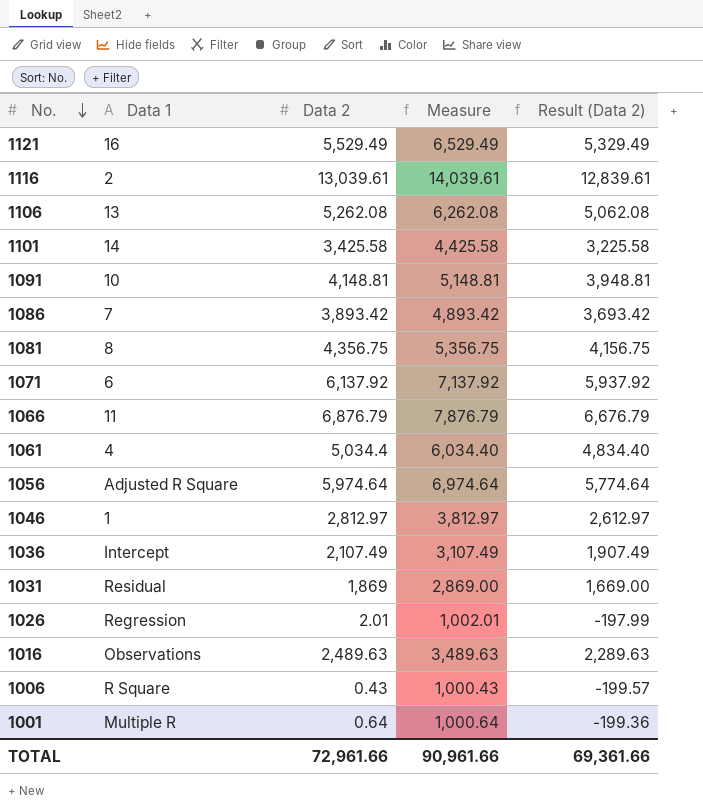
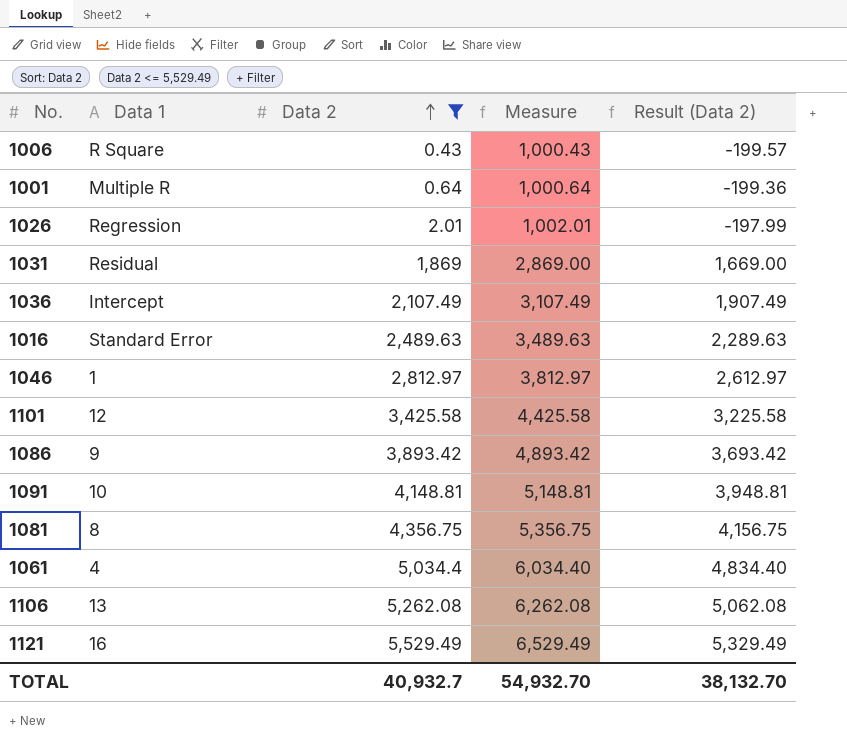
filter: none -> Data 2 <= 5,529.49
row order: No. descending -> Data 2 ascending
1016 | Data 1: Observations -> Standard Error
1101 | Data 1: 14 -> 12
1086 | Data 1: 7 -> 9
TOTAL | Data 2: 72,961.66 -> 40,932.7
TOTAL | Measure: 90,961.66 -> 54,932.70
TOTAL | Result (Data 2): 69,361.66 -> 38,132.70

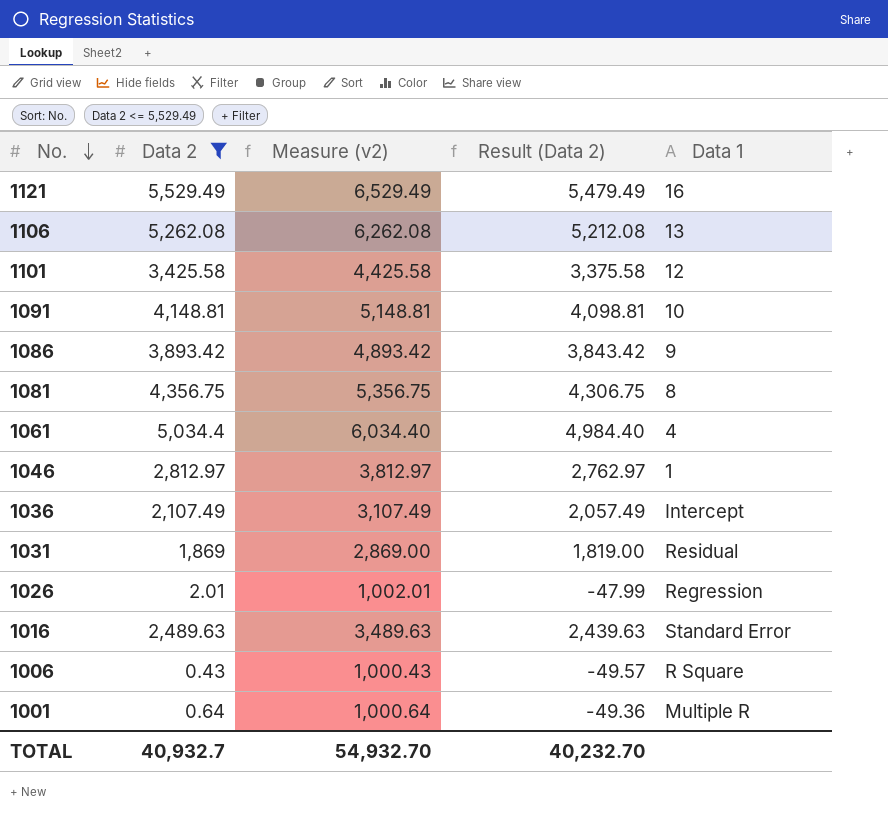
row order: Data 2 ascending -> No. descending
column name: Measure -> Measure (v2)
column Result (Data 2) | formula: [Data 2] - 200 -> [Data 2] - 50
column Data 1 | position: 2 -> 5
TOTAL | Result (Data 2): 38,132.70 -> 40,232.70

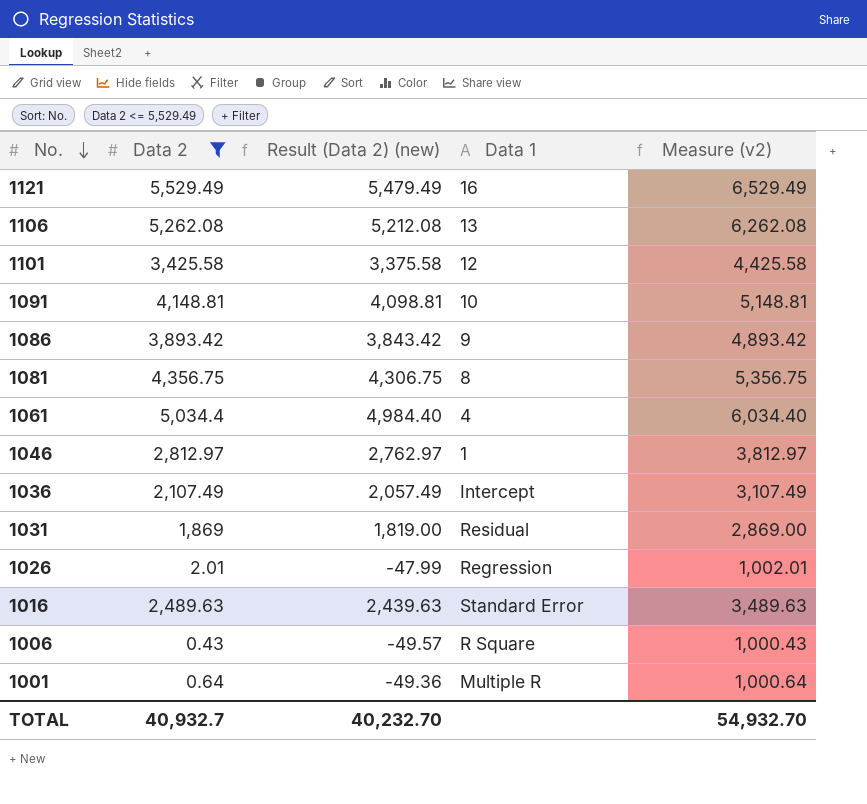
column name: Result (Data 2) -> Result (Data 2) (new)
column Measure (v2) | position: 3 -> 5

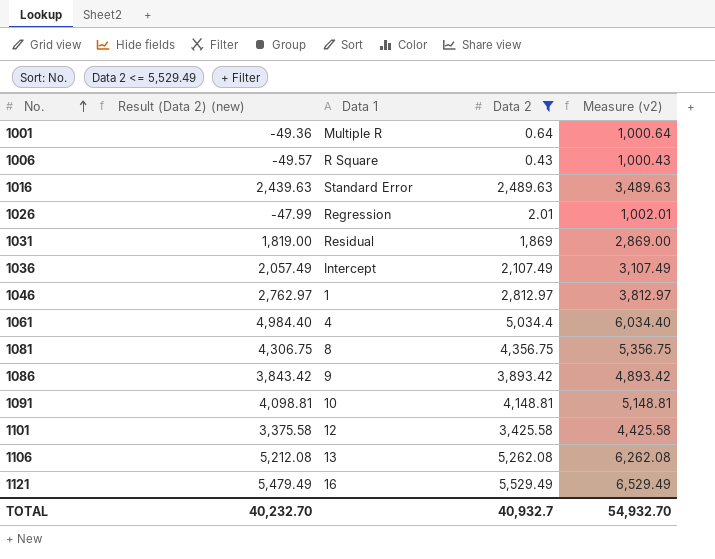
row order: No. descending -> No. ascending
column Data 2 | position: 2 -> 4

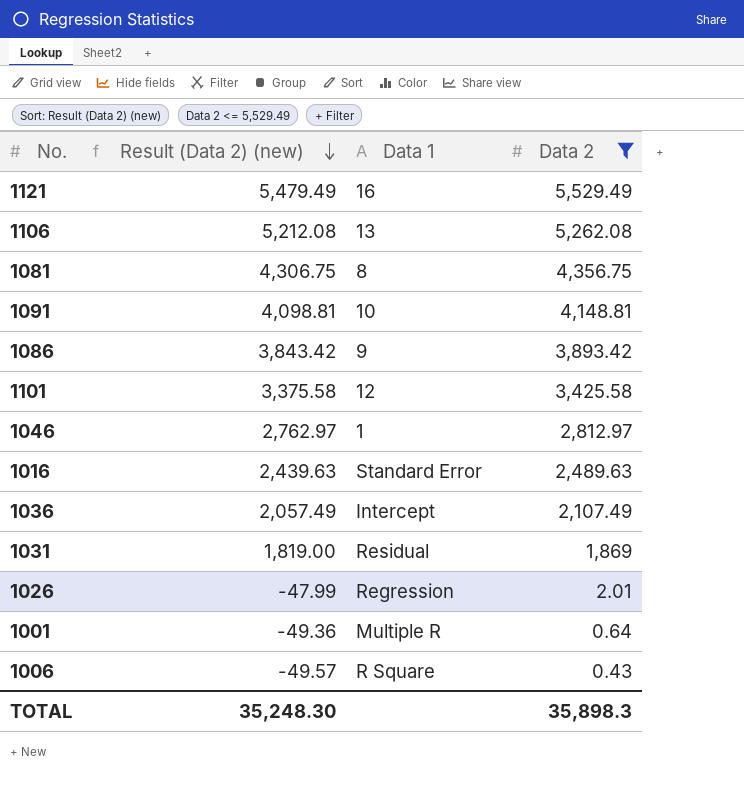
row order: No. ascending -> Result (Data 2) (new) descending
column Measure (v2) | formula: [Data 2] + 1000 -> none
row 1061: 4,984.40 | 4 | 5,034.4 | 6,034.40 -> none
TOTAL | Result (Data 2) (new): 40,232.70 -> 35,248.30
TOTAL | Data 2: 40,932.7 -> 35,898.3

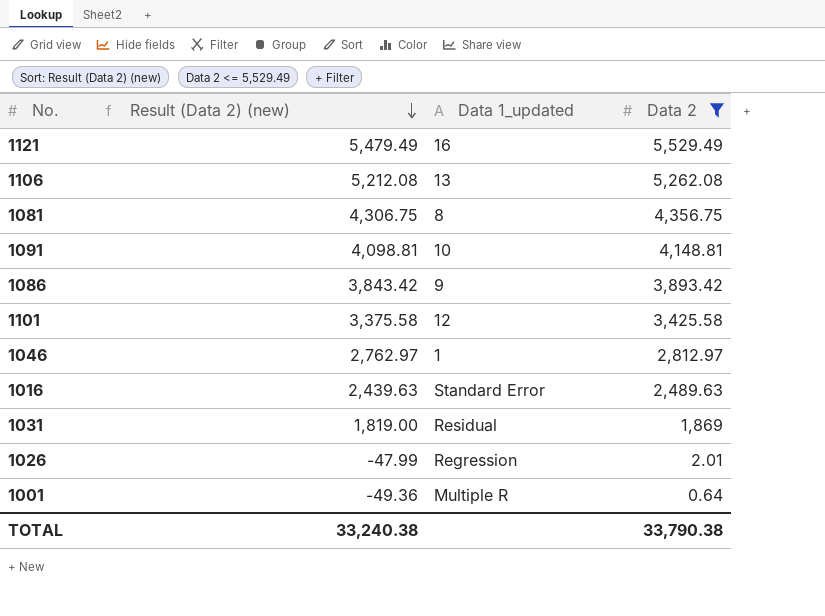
column name: Data 1 -> Data 1_updated
row 1036: 2,057.49 | Intercept | 2,107.49 -> none
row 1006: -49.57 | R Square | 0.43 -> none
TOTAL | Result (Data 2) (new): 35,248.30 -> 33,240.38
TOTAL | Data 2: 35,898.3 -> 33,790.38

